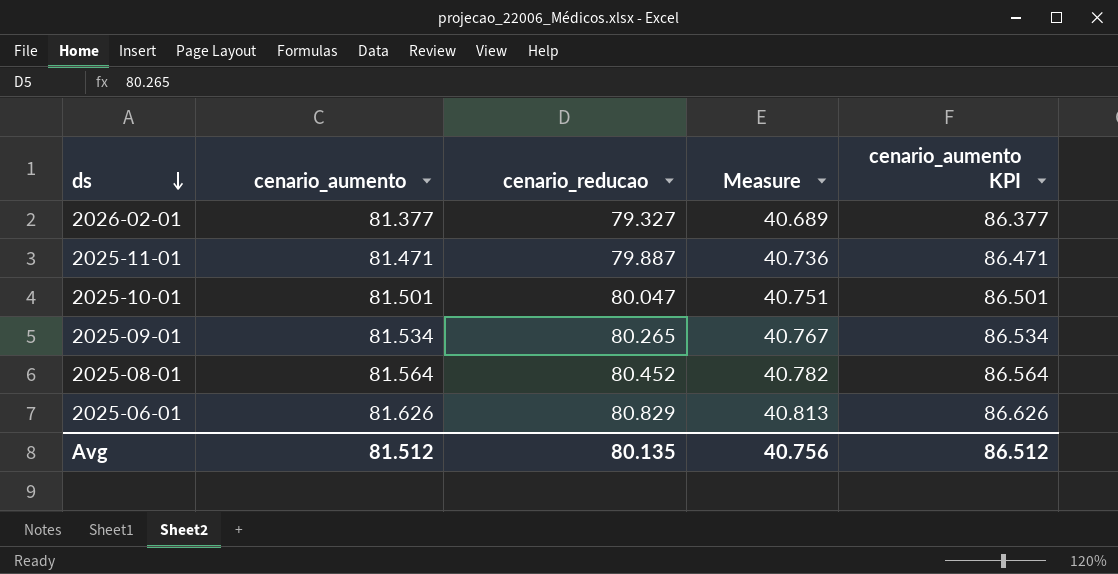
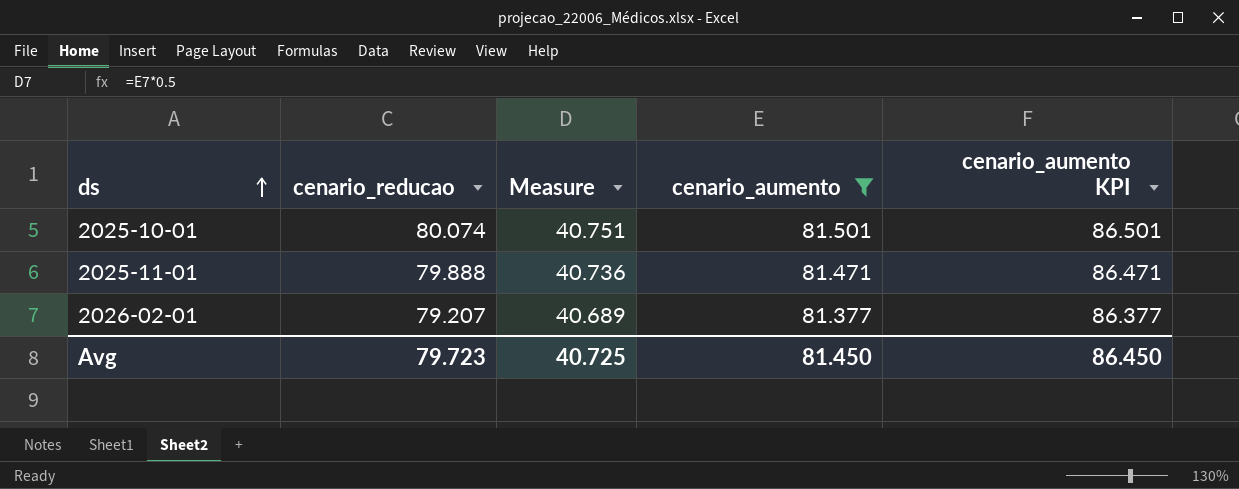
filter: none -> cenario_aumento <= 81.501
row order: ds descending -> ds ascending
column cenario_aumento | position: 2 -> 4
2025-10-01 | cenario_reducao: 80.047 -> 80.074
2025-11-01 | cenario_reducao: 79.887 -> 79.888
2026-02-01 | cenario_reducao: 79.327 -> 79.207
Avg | cenario_reducao: 80.135 -> 79.723
Avg | Measure: 40.756 -> 40.725
Avg | cenario_aumento: 81.512 -> 81.450
Avg | cenario_aumento KPI: 86.512 -> 86.450

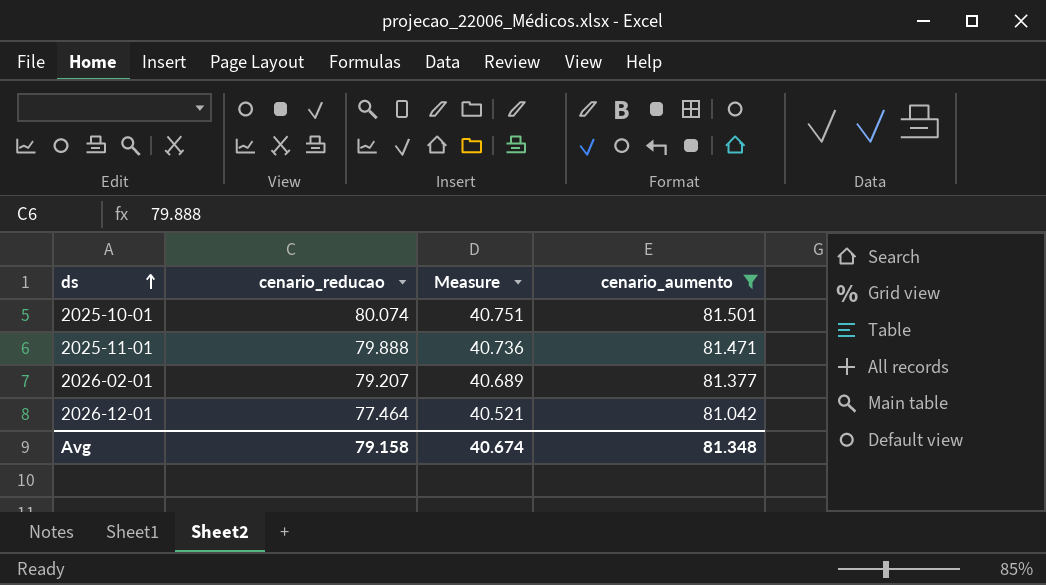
column cenario_aumento KPI | formula: [cenario_aumento] + 5 -> none
row 2026-12-01: none -> 77.464 | 40.521 | 81.042
Avg | cenario_reducao: 79.723 -> 79.158
Avg | Measure: 40.725 -> 40.674
Avg | cenario_aumento: 81.450 -> 81.348

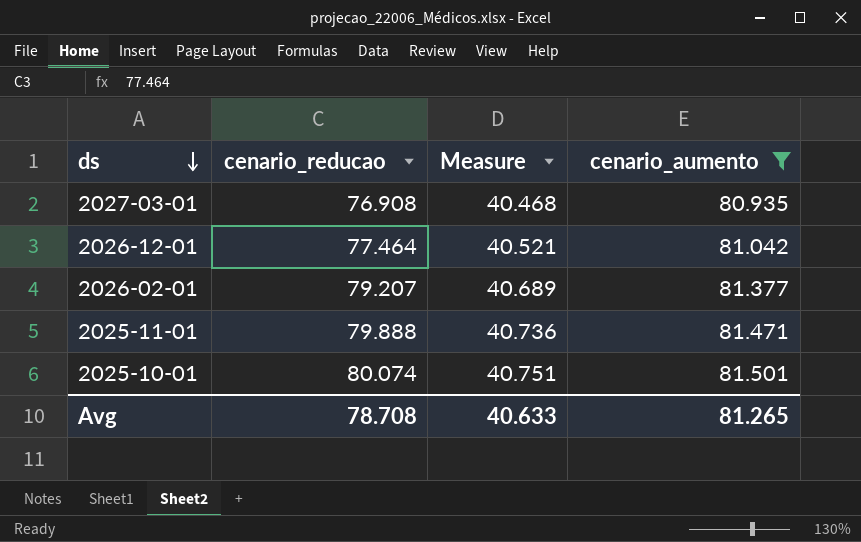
row order: ds ascending -> ds descending
row 2027-03-01: none -> 76.908 | 40.468 | 80.935
Avg | cenario_reducao: 79.158 -> 78.708
Avg | Measure: 40.674 -> 40.633
Avg | cenario_aumento: 81.348 -> 81.265

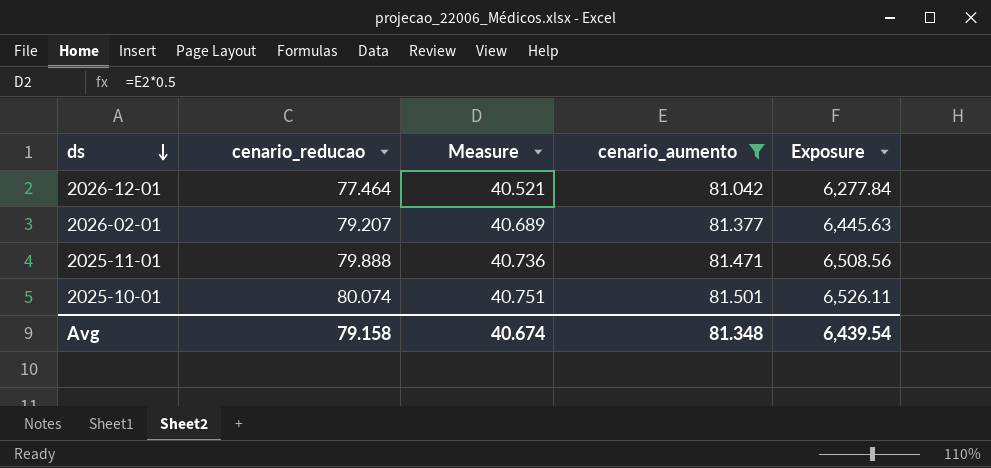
column Exposure | formula: none -> [cenario_reducao] * [cenario_aumento]
row 2027-03-01: 76.908 | 40.468 | 80.935 -> none
Avg | cenario_reducao: 78.708 -> 79.158
Avg | Measure: 40.633 -> 40.674
Avg | cenario_aumento: 81.265 -> 81.348

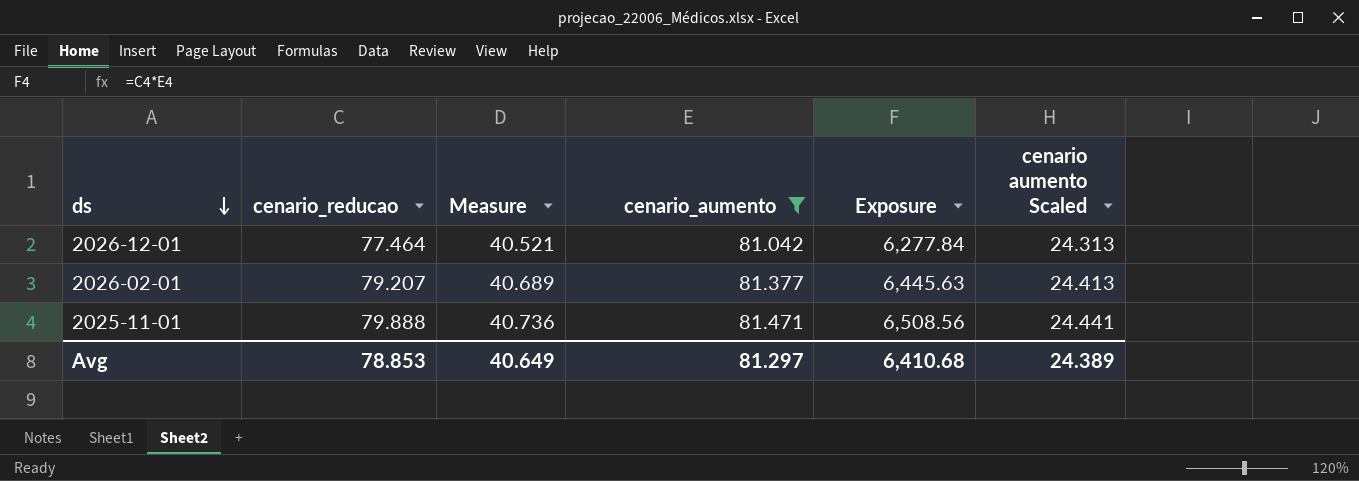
column cenario aumento Scaled | formula: none -> [cenario_aumento] * 0.3
row 2025-10-01: 80.074 | 40.751 | 81.501 | 6,526.11 -> none
Avg | cenario_reducao: 79.158 -> 78.853
Avg | Measure: 40.674 -> 40.649
Avg | cenario_aumento: 81.348 -> 81.297
Avg | Exposure: 6,439.54 -> 6,410.68

